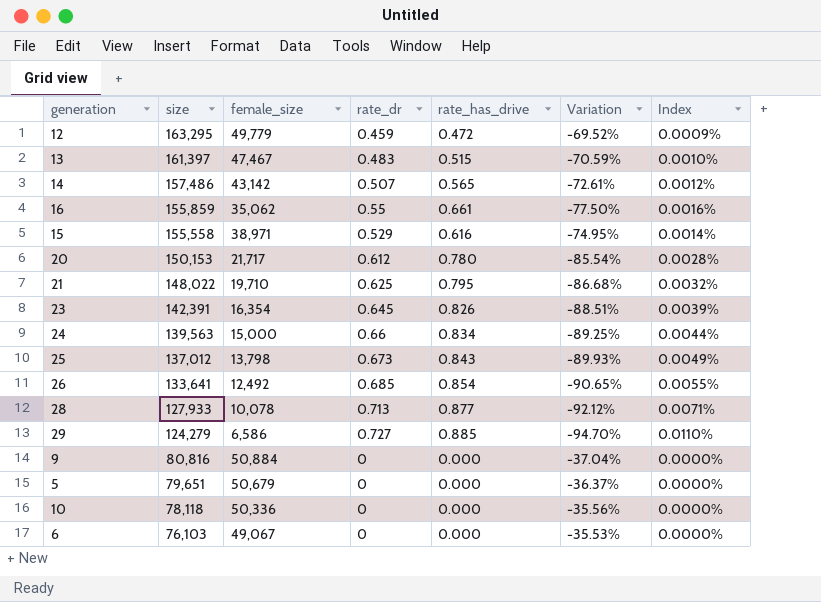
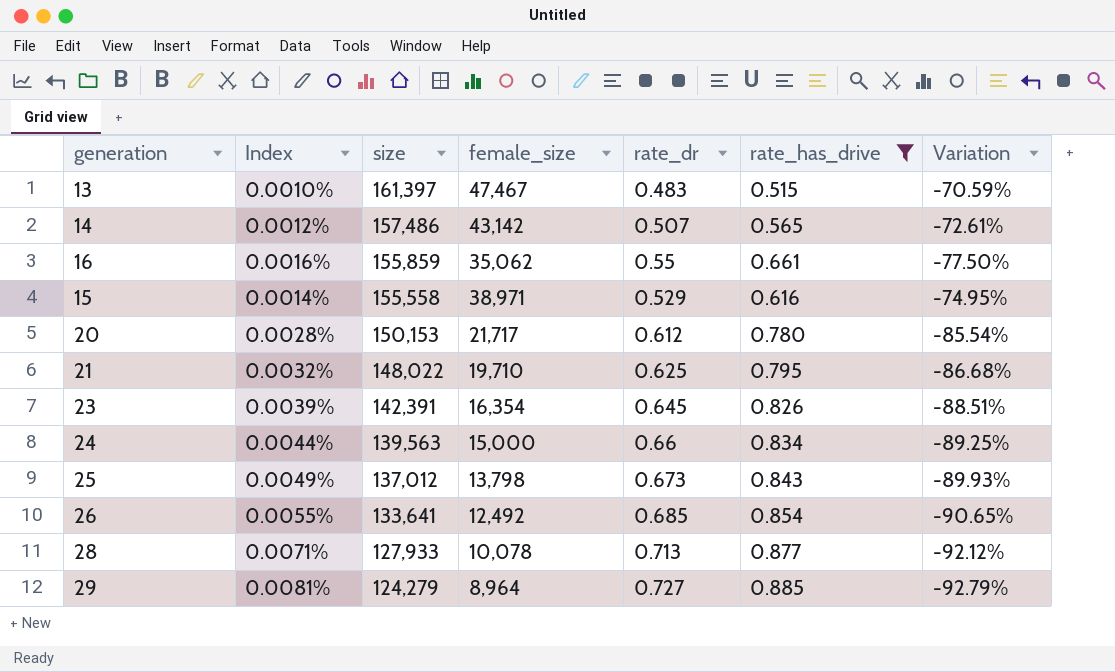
filter: none -> rate_has_drive >= 0.515
column Index | position: 7 -> 2
29 | Index: 0.0110% -> 0.0081%
29 | female_size: 6,586 -> 8,964
29 | Variation: -94.70% -> -92.79%

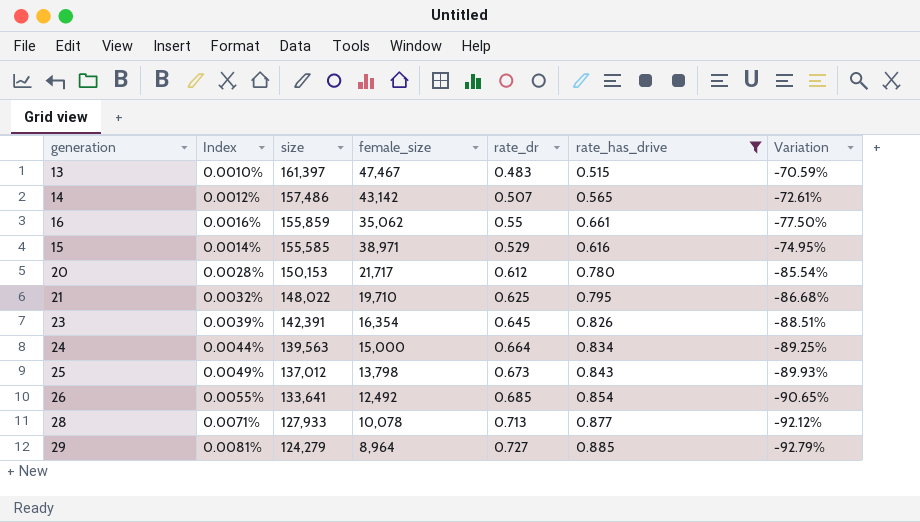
15 | size: 155,558 -> 155,585
24 | rate_dr: 0.66 -> 0.664

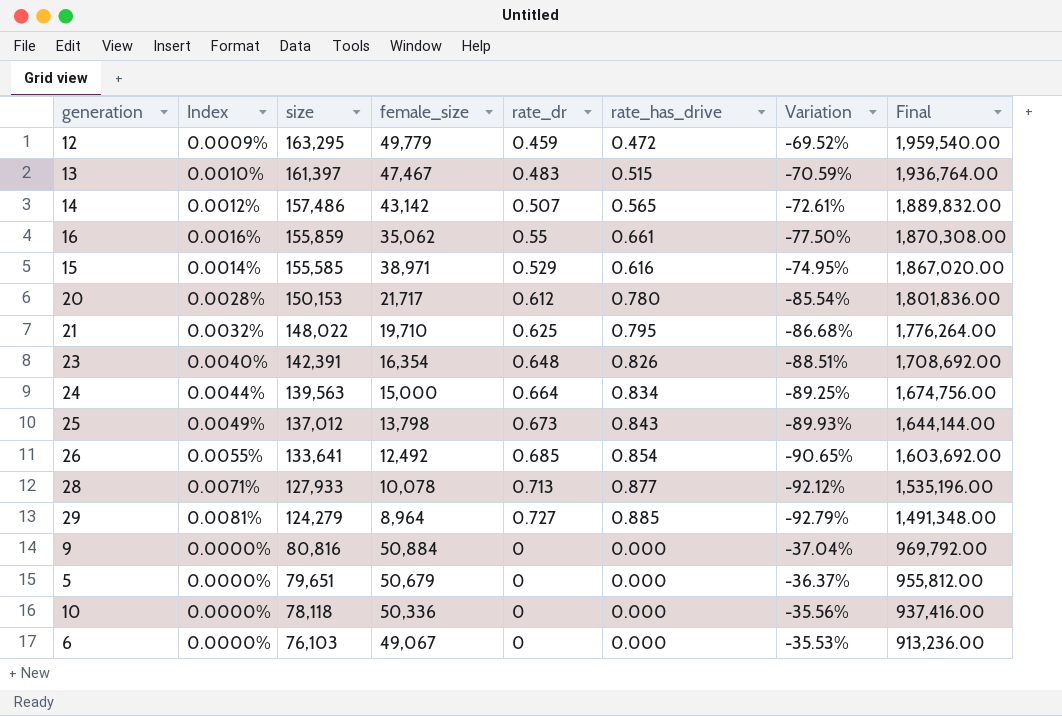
filter: rate_has_drive >= 0.515 -> none
column Final | formula: none -> [size] * 12
23 | Index: 0.0039% -> 0.0040%
23 | rate_dr: 0.645 -> 0.648

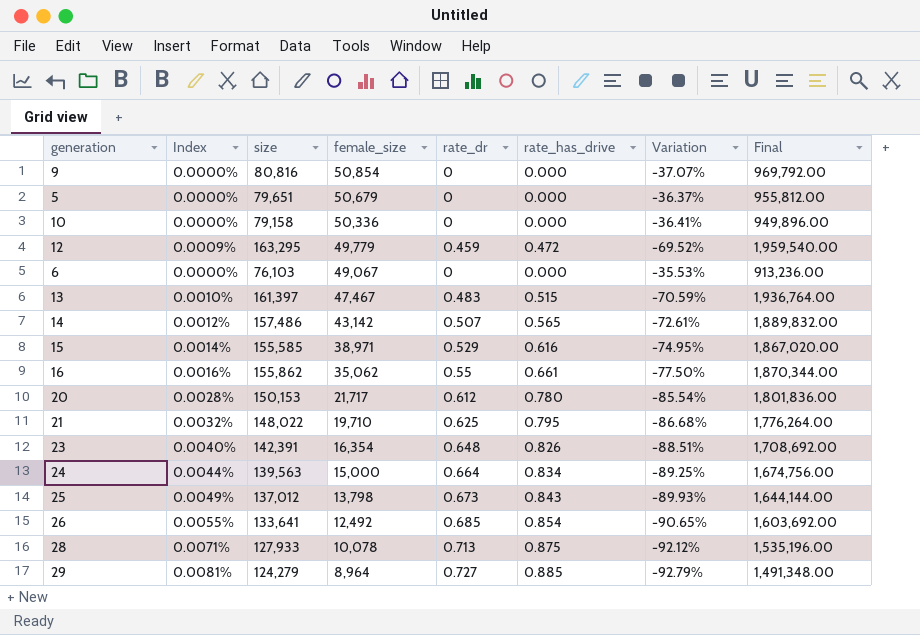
row order: size descending -> female_size descending
9 | female_size: 50,884 -> 50,854
9 | Variation: -37.04% -> -37.07%
10 | size: 78,118 -> 79,158
10 | Variation: -35.56% -> -36.41%
10 | Final: 937,416.00 -> 949,896.00
16 | size: 155,859 -> 155,862
16 | Final: 1,870,308.00 -> 1,870,344.00
28 | rate_has_drive: 0.877 -> 0.875

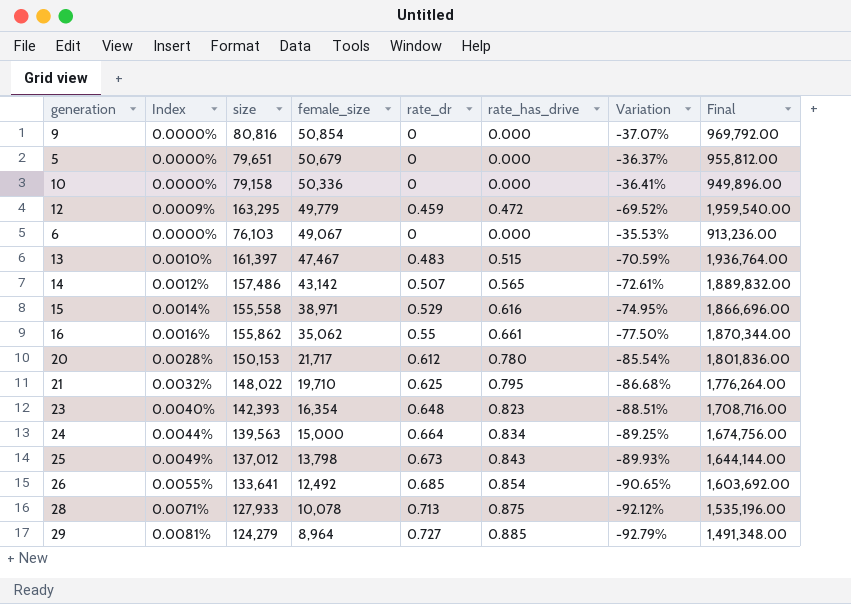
15 | size: 155,585 -> 155,558
15 | Final: 1,867,020.00 -> 1,866,696.00
23 | size: 142,391 -> 142,393
23 | rate_has_drive: 0.826 -> 0.823
23 | Final: 1,708,692.00 -> 1,708,716.00

